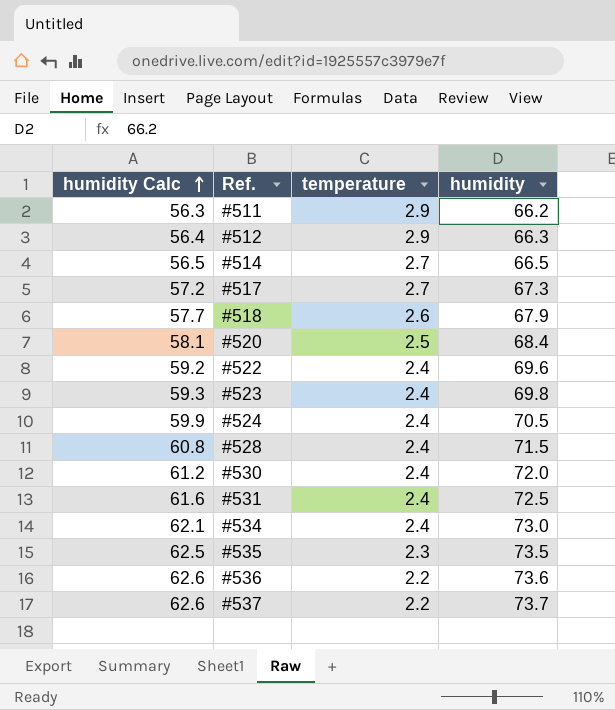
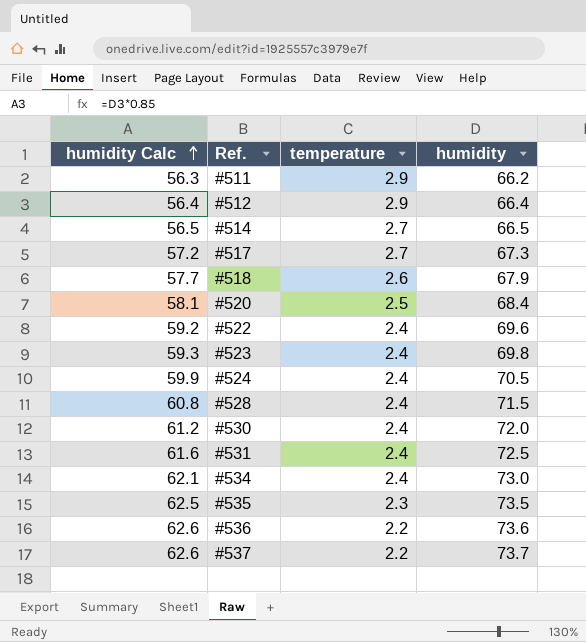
#512 | humidity: 66.3 -> 66.4

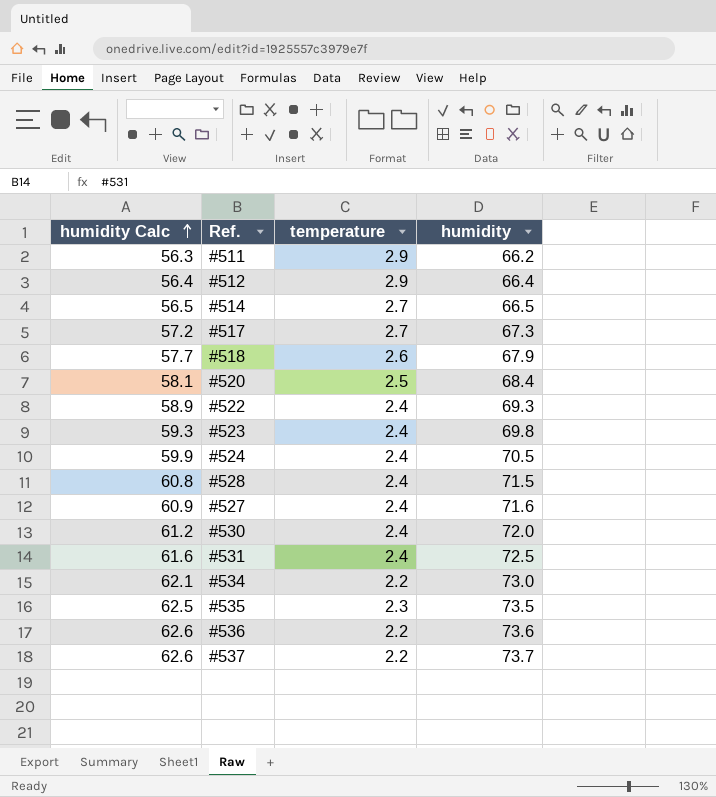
#522 | humidity Calc: 59.2 -> 58.9
#522 | humidity: 69.6 -> 69.3
row #527: none -> 60.9 | 2.4 | 71.6
#534 | temperature: 2.4 -> 2.2

